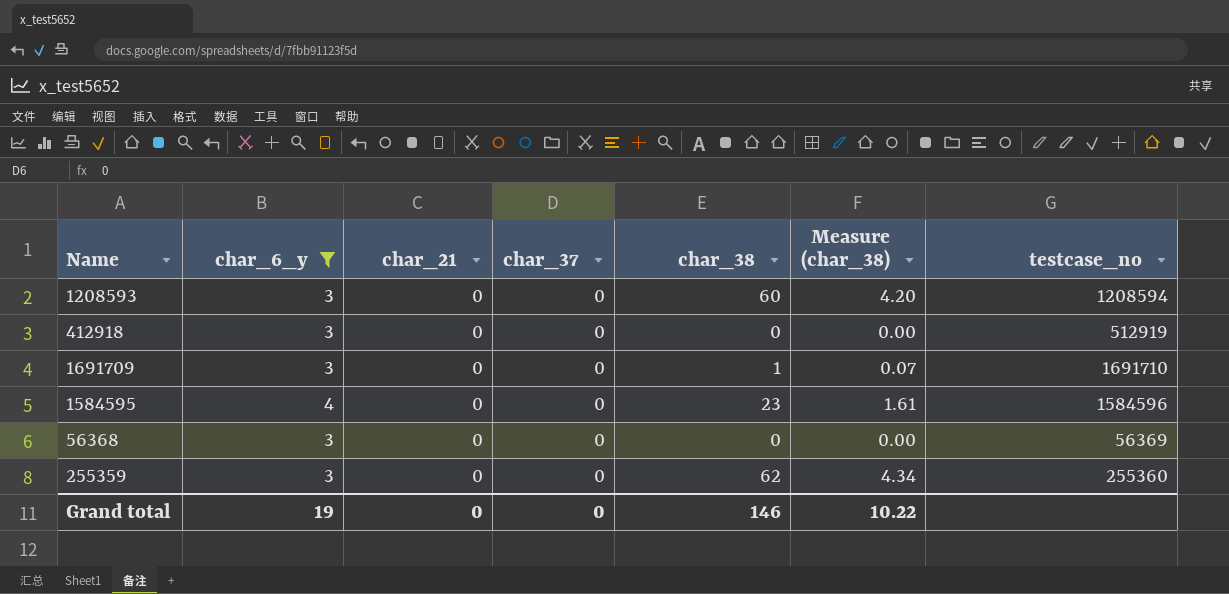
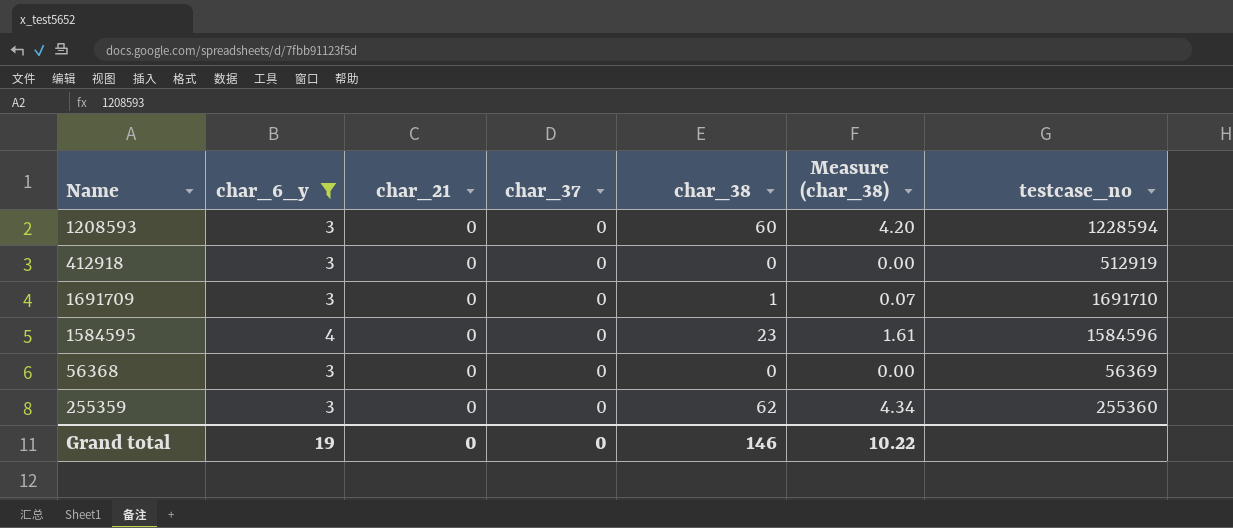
1208593 | testcase_no: 1208594 -> 1228594

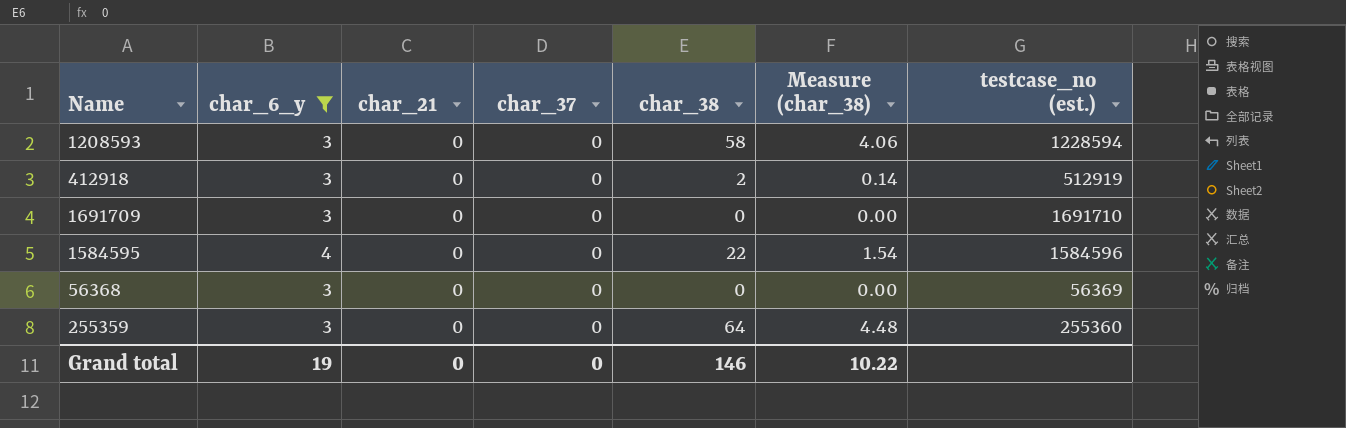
column name: testcase_no -> testcase_no (est.)
1208593 | char_38: 60 -> 58
1208593 | Measure (char_38): 4.20 -> 4.06
412918 | char_38: 0 -> 2
412918 | Measure (char_38): 0.00 -> 0.14
1691709 | char_38: 1 -> 0
1691709 | Measure (char_38): 0.07 -> 0.00
1584595 | char_38: 23 -> 22
1584595 | Measure (char_38): 1.61 -> 1.54
255359 | char_38: 62 -> 64
255359 | Measure (char_38): 4.34 -> 4.48

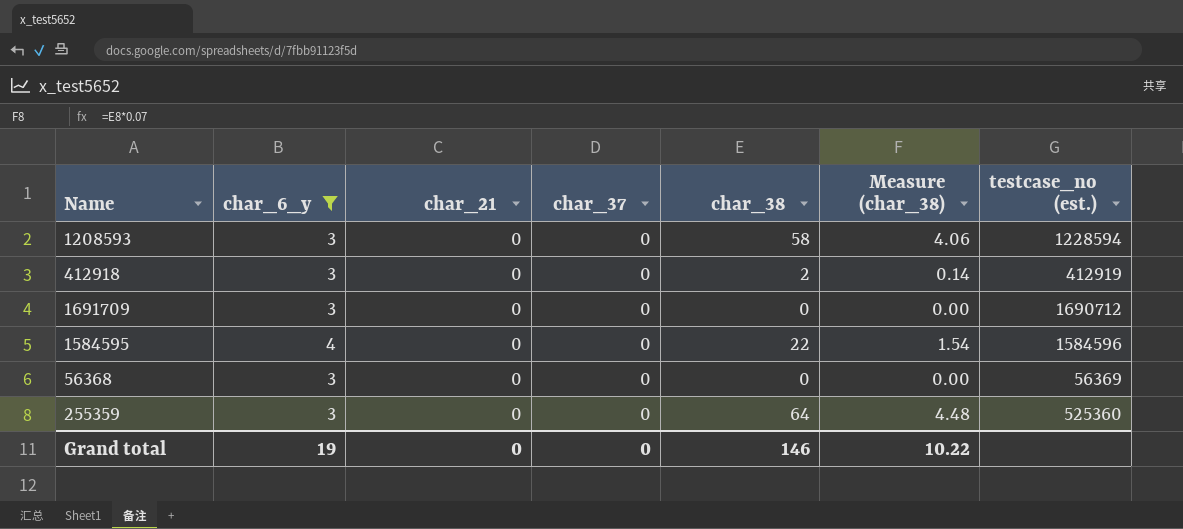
412918 | testcase_no (est.): 512919 -> 412919
1691709 | testcase_no (est.): 1691710 -> 1690712
255359 | testcase_no (est.): 255360 -> 525360

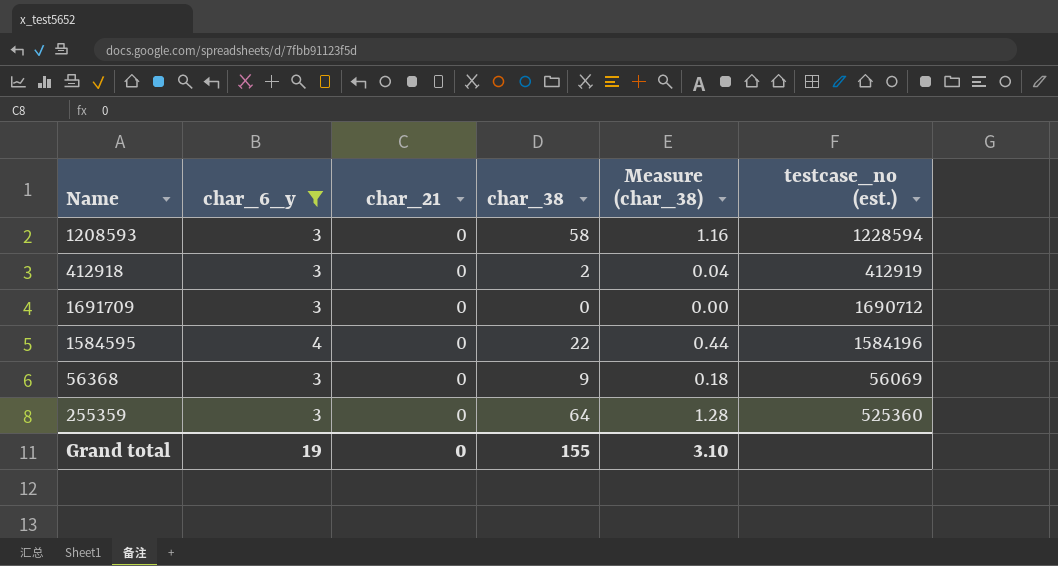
column char_37 | position: 4 -> none
column Measure (char_38) | formula: [char_38] * 0.07 -> [char_38] * 0.02
1584595 | testcase_no (est.): 1584596 -> 1584196
56368 | char_38: 0 -> 9
56368 | testcase_no (est.): 56369 -> 56069
Grand total | char_38: 146 -> 155
Grand total | Measure (char_38): 10.22 -> 3.10

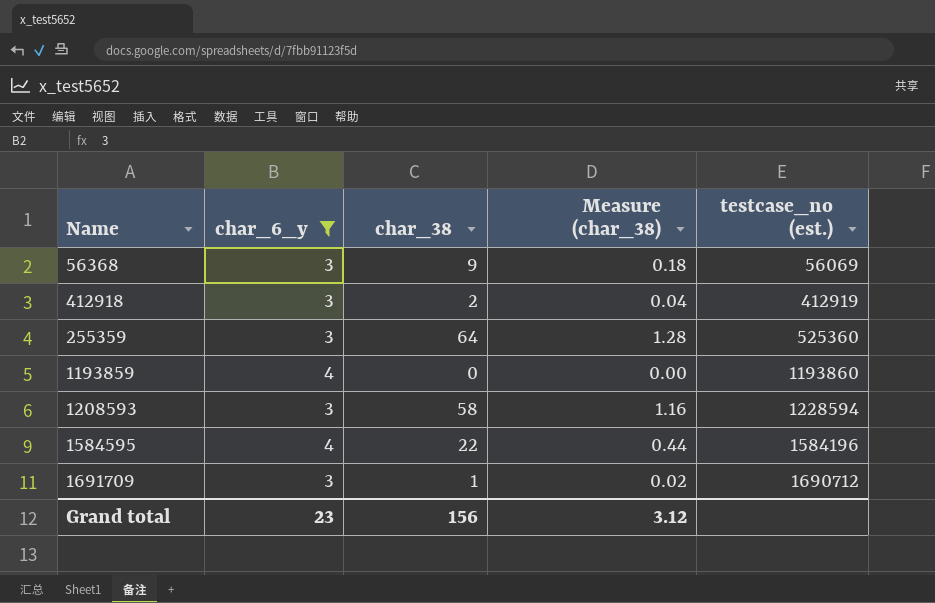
row order: none -> testcase_no (est.) ascending
column char_21 | position: 3 -> none
row 1193859: none -> 4 | 0 | 0.00 | 1193860
1691709 | char_38: 0 -> 1
1691709 | Measure (char_38): 0.00 -> 0.02
Grand total | char_6_y: 19 -> 23
Grand total | char_38: 155 -> 156
Grand total | Measure (char_38): 3.10 -> 3.12

